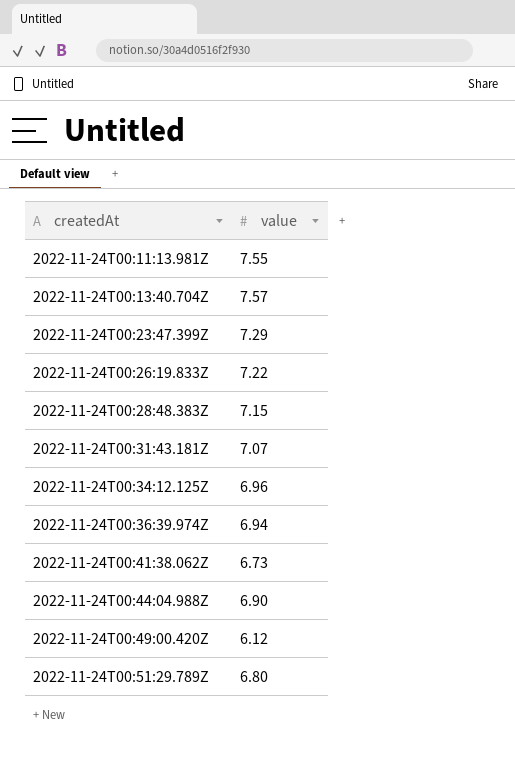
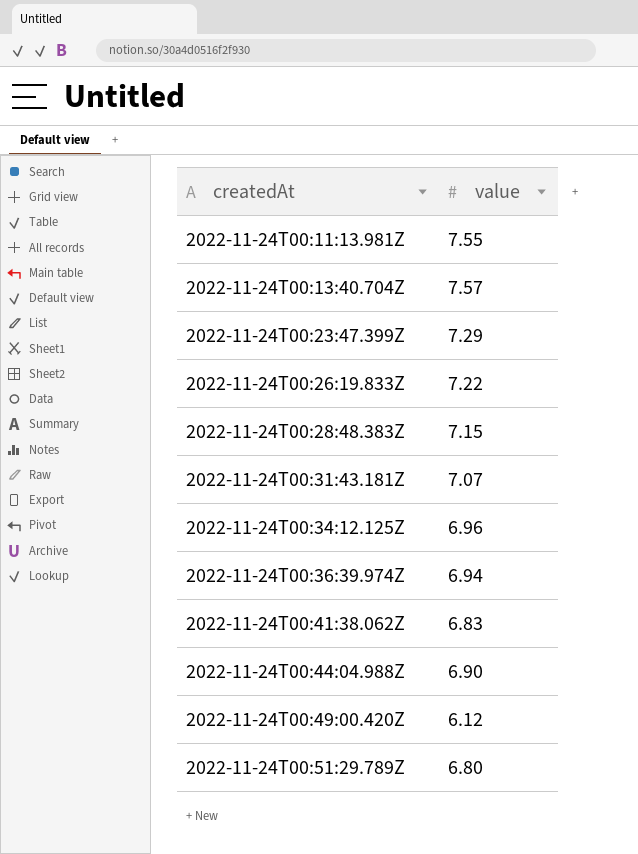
2022-11-24T00:41:38.062Z | value: 6.73 -> 6.83

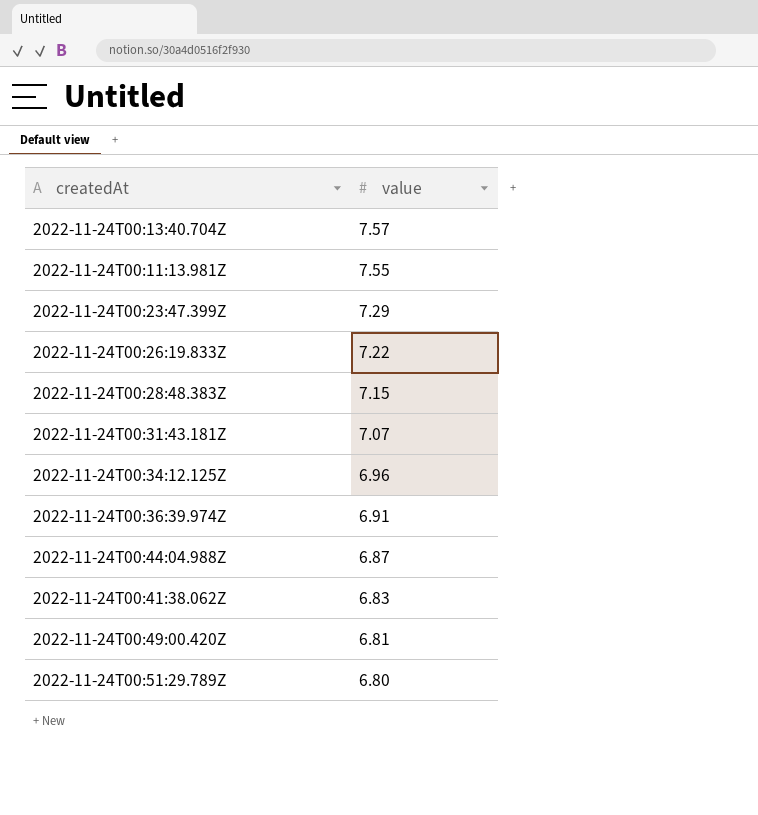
row order: createdAt ascending -> value descending
2022-11-24T00:36:39.974Z | value: 6.94 -> 6.91
2022-11-24T00:44:04.988Z | value: 6.90 -> 6.87
2022-11-24T00:49:00.420Z | value: 6.12 -> 6.81

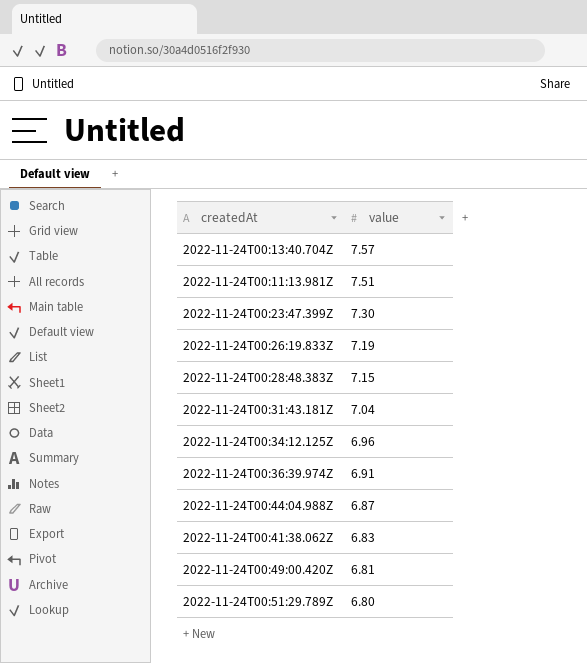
2022-11-24T00:11:13.981Z | value: 7.55 -> 7.51
2022-11-24T00:23:47.399Z | value: 7.29 -> 7.30
2022-11-24T00:26:19.833Z | value: 7.22 -> 7.19
2022-11-24T00:31:43.181Z | value: 7.07 -> 7.04

